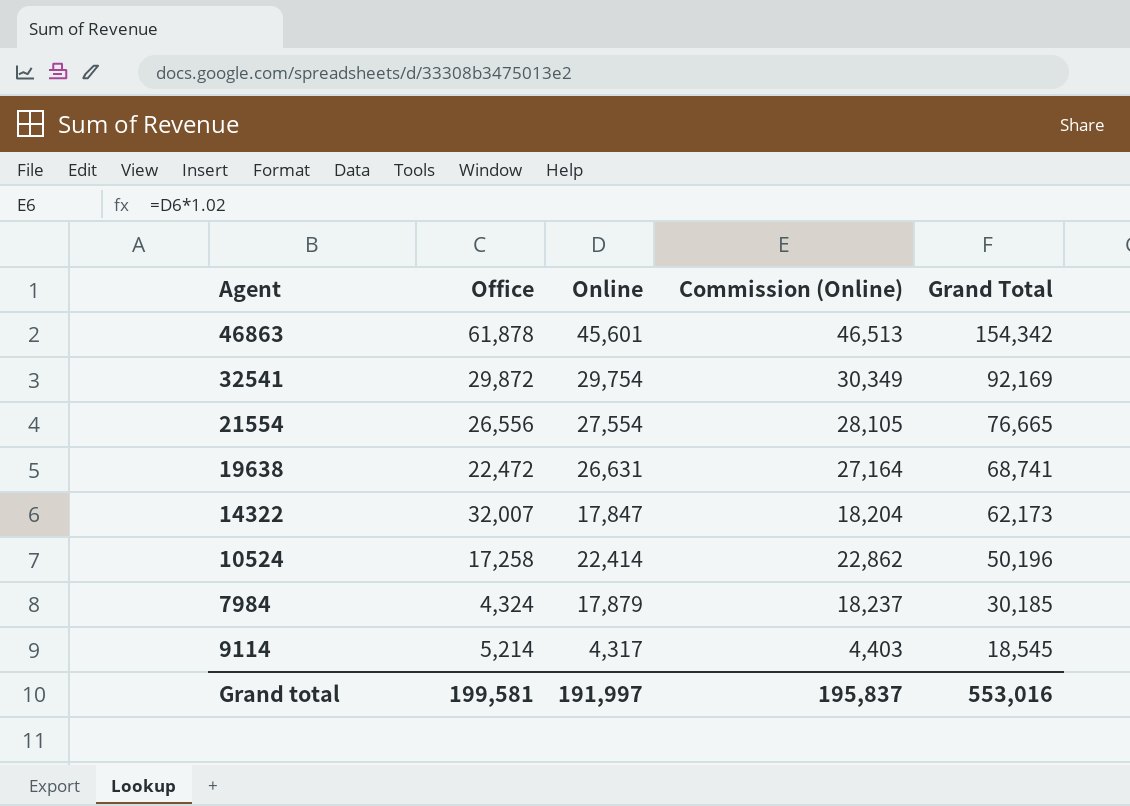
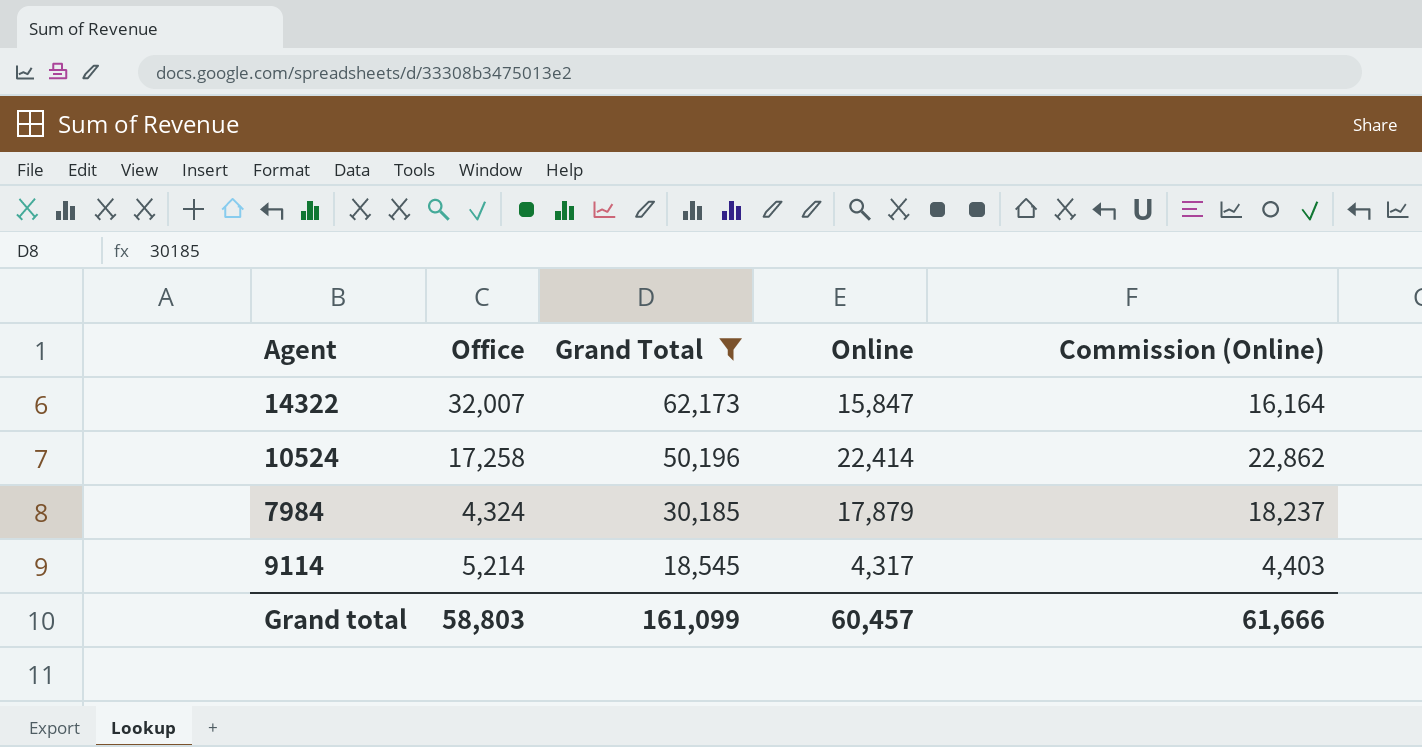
filter: none -> Grand Total <= 62,173
column Grand Total | position: 5 -> 3
14322 | Online: 17,847 -> 15,847
14322 | Commission (Online): 18,204 -> 16,164
Grand total | Office: 199,581 -> 58,803
Grand total | Grand Total: 553,016 -> 161,099
Grand total | Online: 191,997 -> 60,457
Grand total | Commission (Online): 195,837 -> 61,666

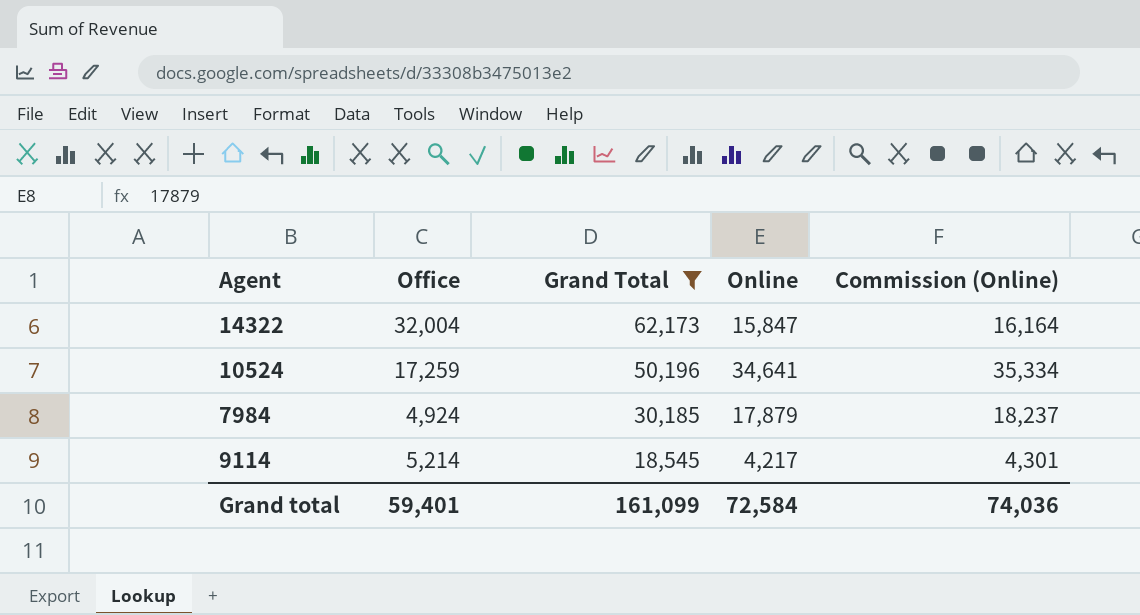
14322 | Office: 32,007 -> 32,004
10524 | Office: 17,258 -> 17,259
10524 | Online: 22,414 -> 34,641
10524 | Commission (Online): 22,862 -> 35,334
7984 | Office: 4,324 -> 4,924
9114 | Online: 4,317 -> 4,217
9114 | Commission (Online): 4,403 -> 4,301
Grand total | Office: 58,803 -> 59,401
Grand total | Online: 60,457 -> 72,584
Grand total | Commission (Online): 61,666 -> 74,036

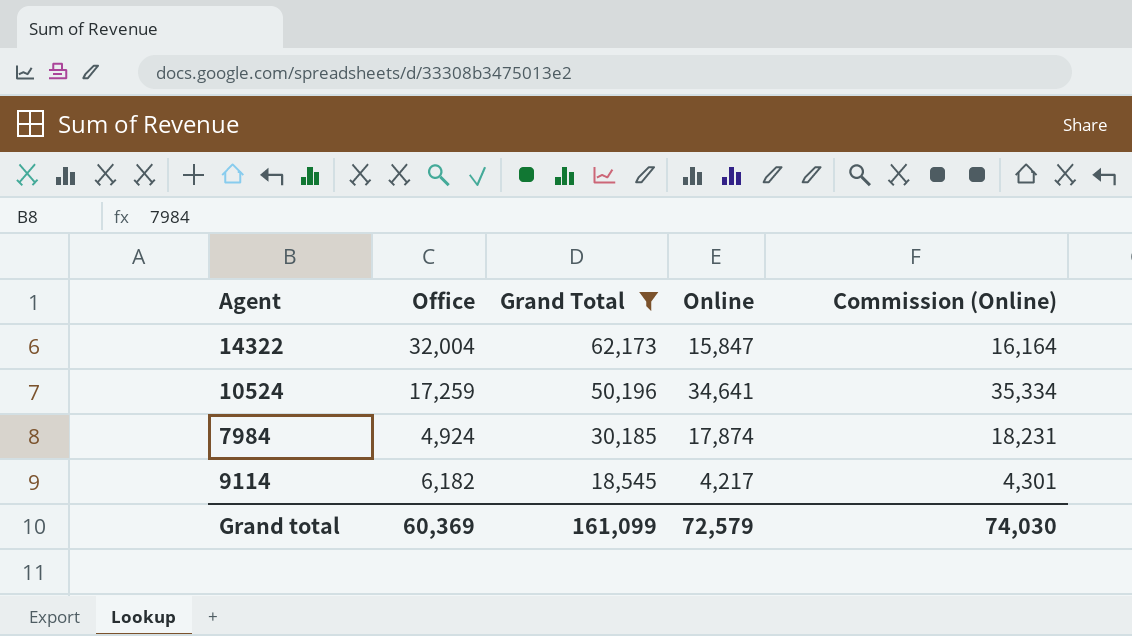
7984 | Online: 17,879 -> 17,874
7984 | Commission (Online): 18,237 -> 18,231
9114 | Office: 5,214 -> 6,182
Grand total | Office: 59,401 -> 60,369
Grand total | Online: 72,584 -> 72,579
Grand total | Commission (Online): 74,036 -> 74,030

